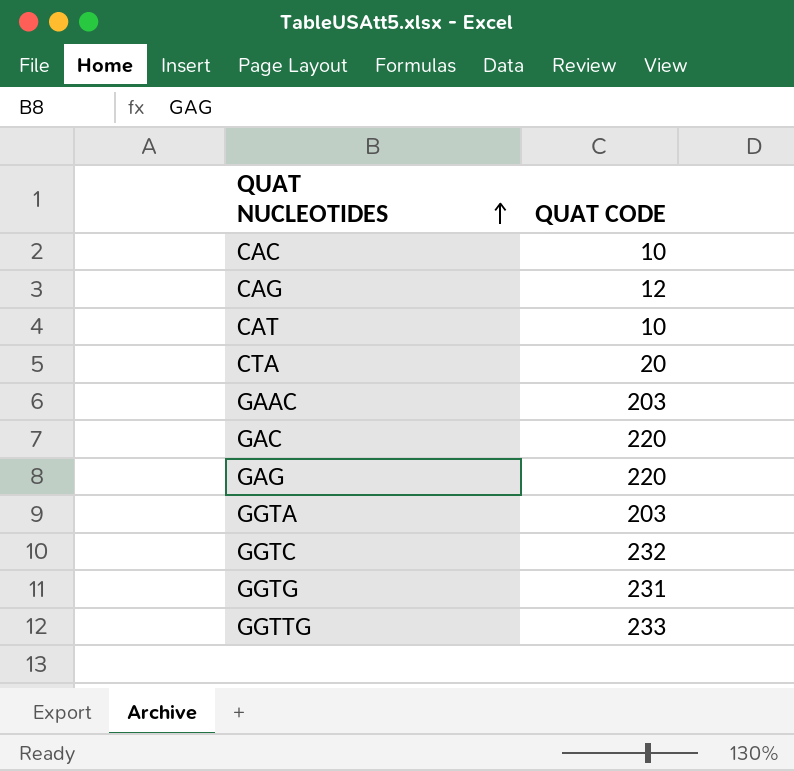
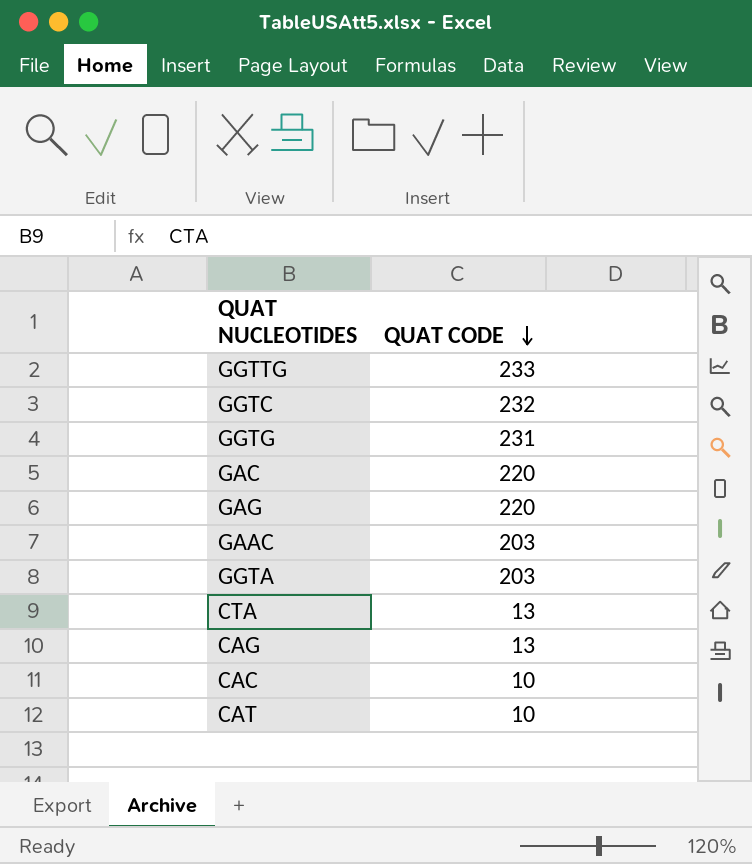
row order: QUAT NUCLEOTIDES ascending -> QUAT CODE descending
CTA | QUAT CODE: 20 -> 13
CAG | QUAT CODE: 12 -> 13

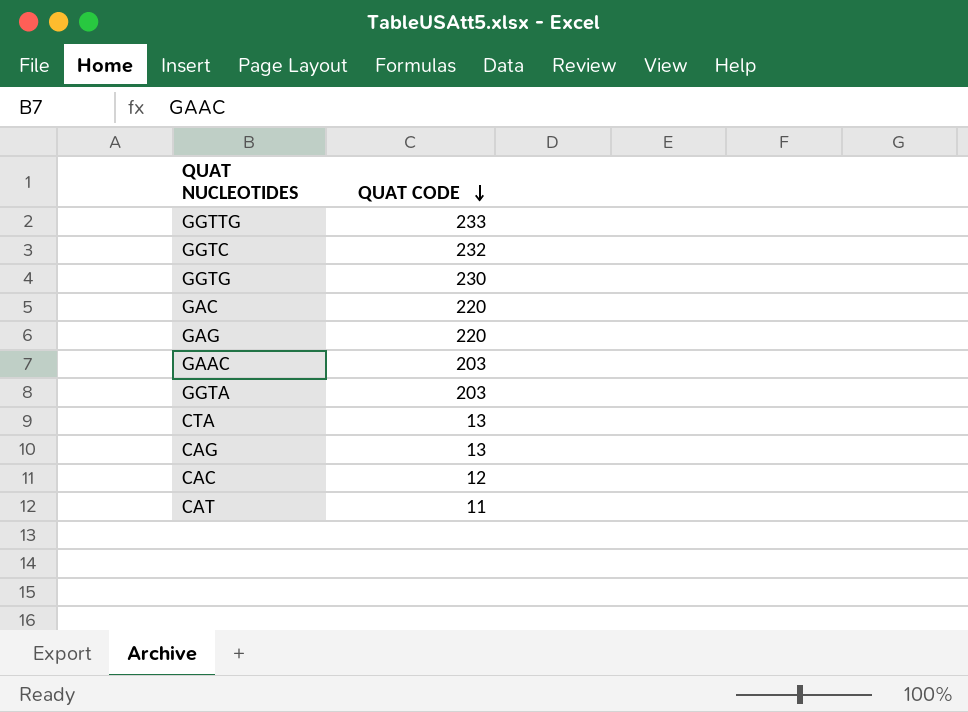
GGTG | QUAT CODE: 231 -> 230
CAC | QUAT CODE: 10 -> 12
CAT | QUAT CODE: 10 -> 11

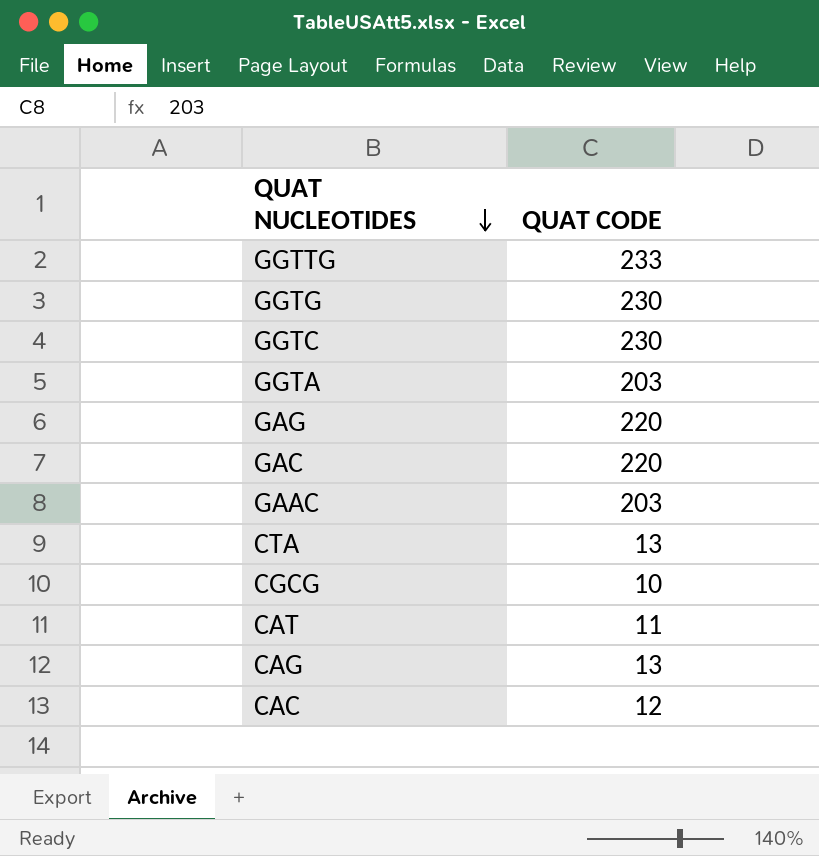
row order: QUAT CODE descending -> QUAT NUCLEOTIDES descending
GGTC | QUAT CODE: 232 -> 230
row CGCG: none -> 10

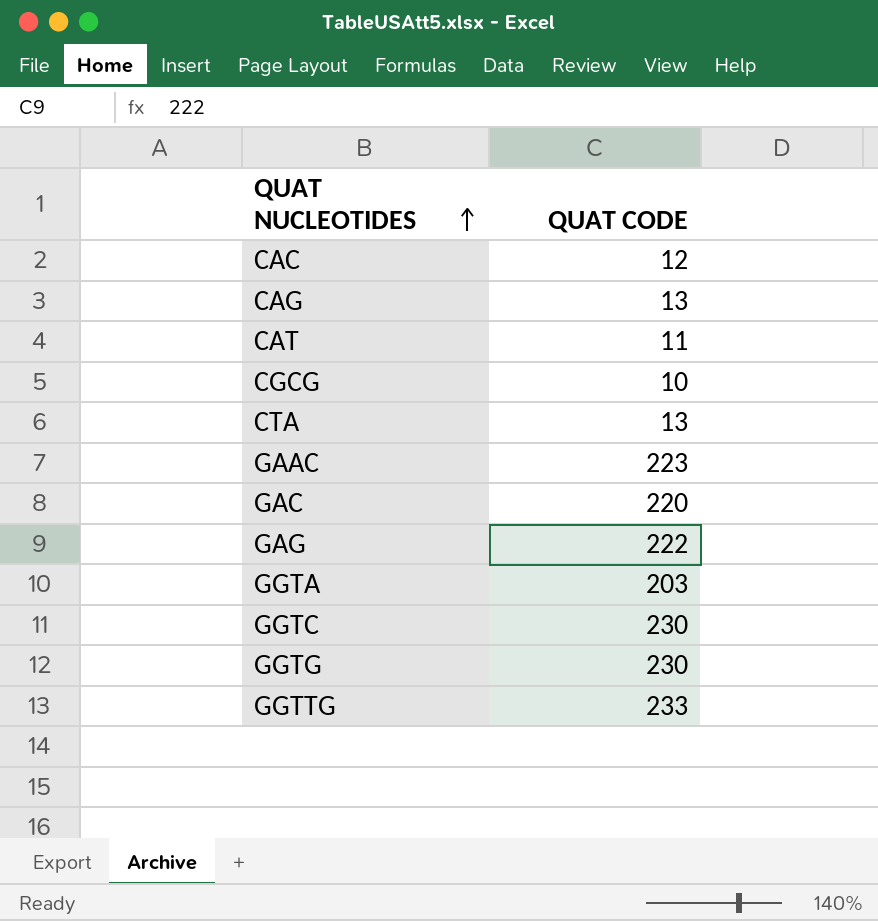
row order: QUAT NUCLEOTIDES descending -> QUAT NUCLEOTIDES ascending
GAAC | QUAT CODE: 203 -> 223
GAG | QUAT CODE: 220 -> 222

